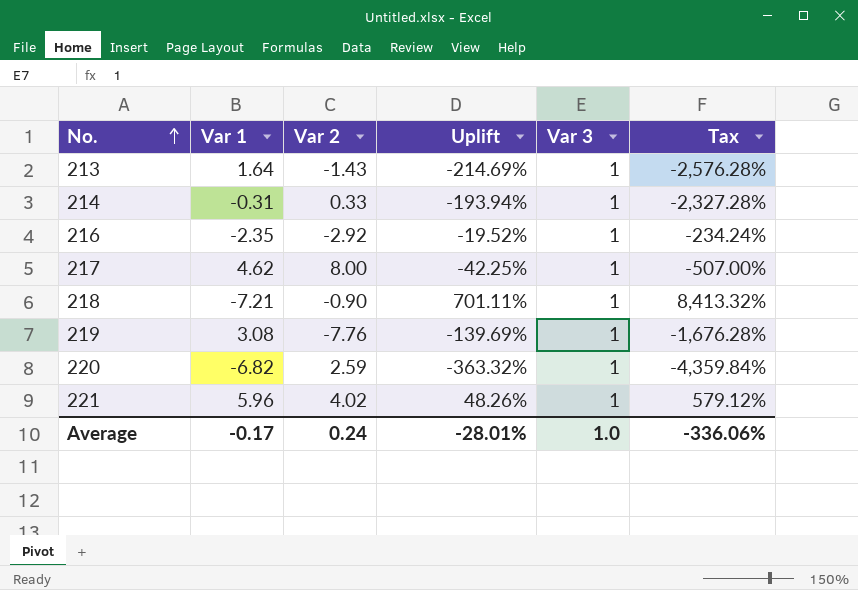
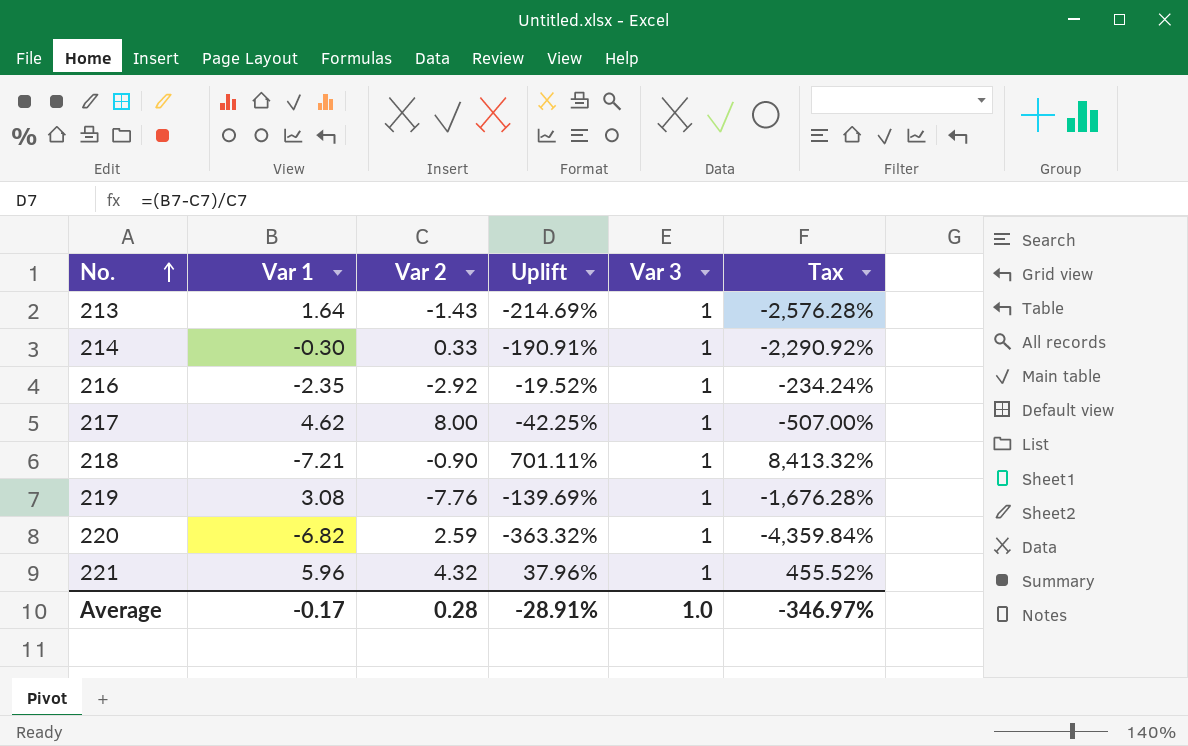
214 | Var 1: -0.31 -> -0.30
214 | Uplift: -193.94% -> -190.91%
214 | Tax: -2,327.28% -> -2,290.92%
221 | Var 2: 4.02 -> 4.32
221 | Uplift: 48.26% -> 37.96%
221 | Tax: 579.12% -> 455.52%
Average | Var 2: 0.24 -> 0.28
Average | Uplift: -28.01% -> -28.91%
Average | Tax: -336.06% -> -346.97%

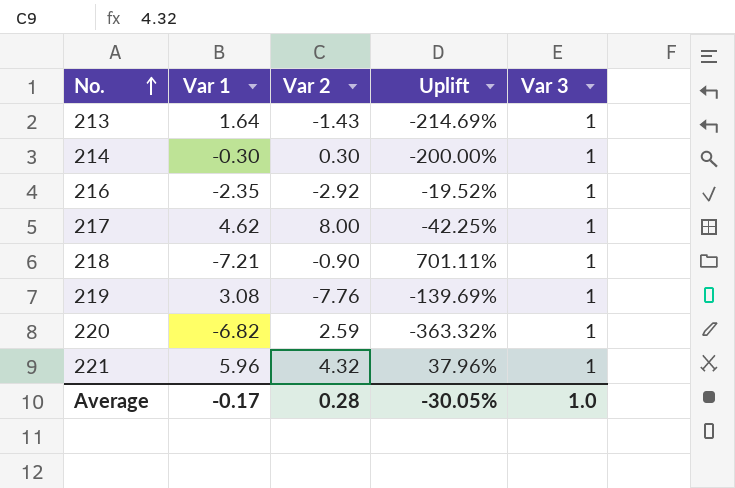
column Tax | formula: [Uplift] * 12 -> none
214 | Var 2: 0.33 -> 0.30
214 | Uplift: -190.91% -> -200.00%
Average | Uplift: -28.91% -> -30.05%

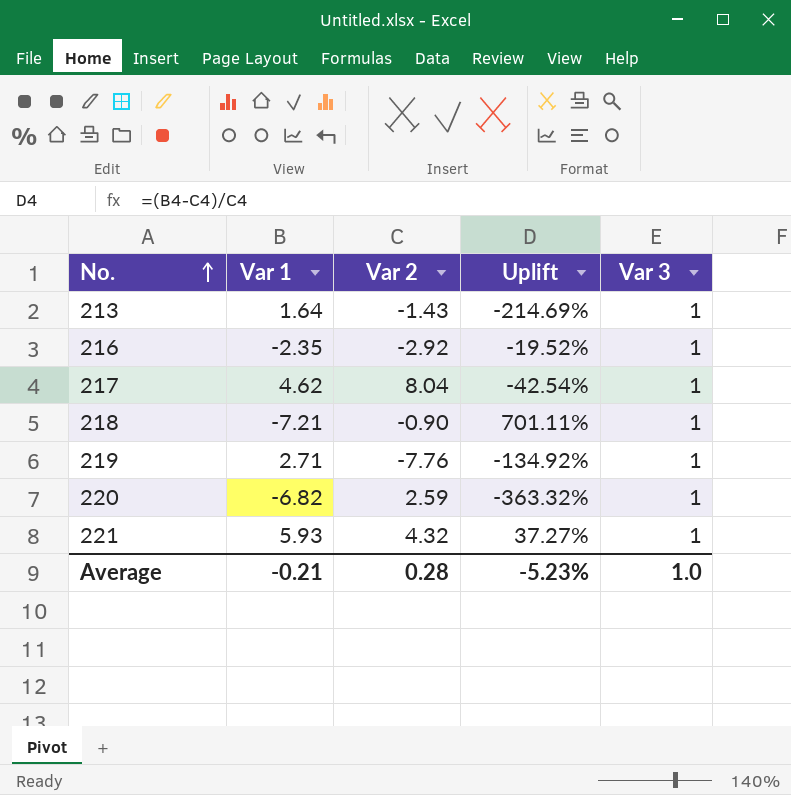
row 214: -0.30 | 0.30 | -200.00% | 1 -> none
217 | Var 2: 8.00 -> 8.04
217 | Uplift: -42.25% -> -42.54%
219 | Var 1: 3.08 -> 2.71
219 | Uplift: -139.69% -> -134.92%
221 | Var 1: 5.96 -> 5.93
221 | Uplift: 37.96% -> 37.27%
Average | Var 1: -0.17 -> -0.21
Average | Uplift: -30.05% -> -5.23%

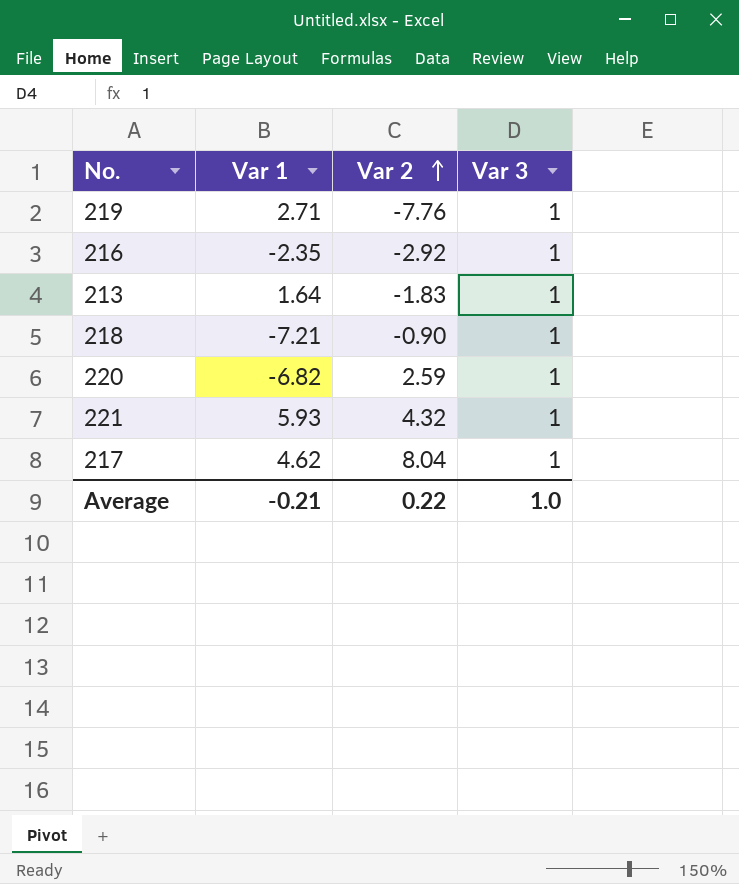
row order: No. ascending -> Var 2 ascending
column Uplift | formula: ([Var 1] - [Var 2]) / [Var 2] -> none
213 | Var 2: -1.43 -> -1.83
Average | Var 2: 0.28 -> 0.22

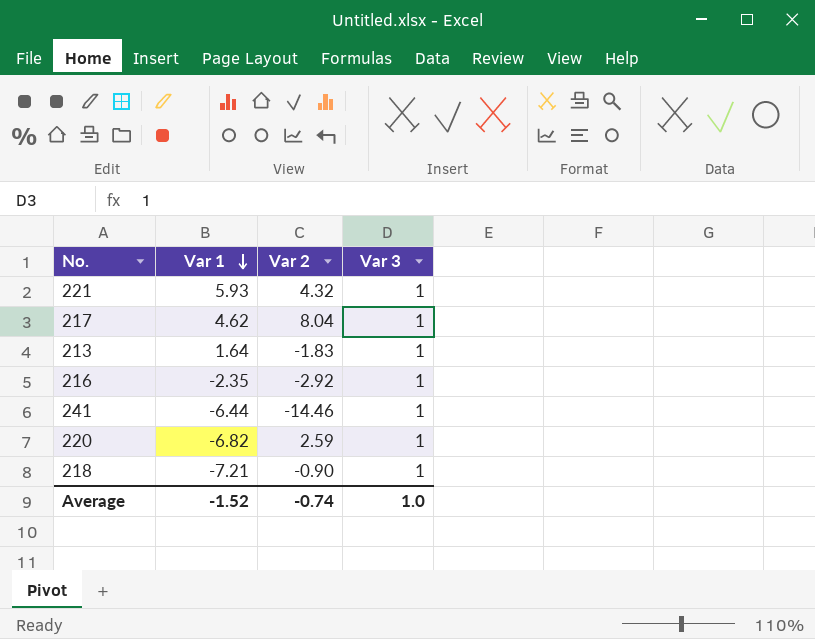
row order: Var 2 ascending -> Var 1 descending
row 219: 2.71 | -7.76 | 1 -> none
row 241: none -> -6.44 | -14.46 | 1
Average | Var 1: -0.21 -> -1.52
Average | Var 2: 0.22 -> -0.74

